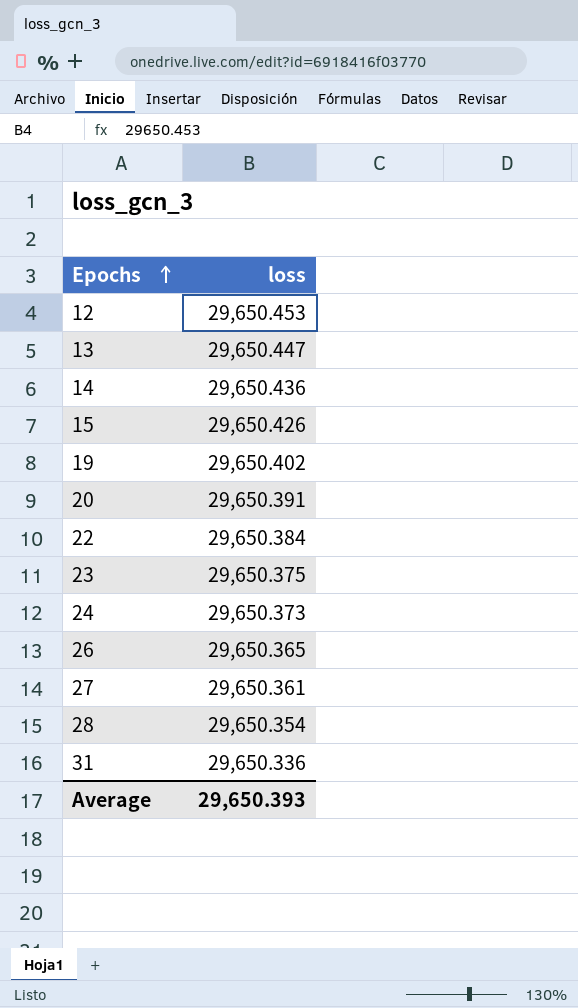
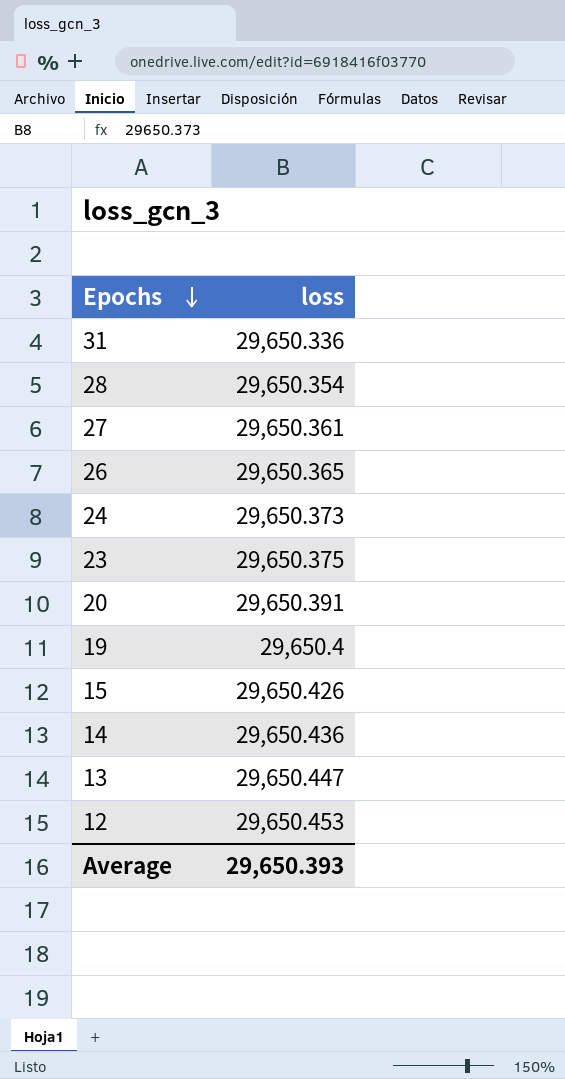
row order: Epochs ascending -> Epochs descending
row 22: 29,650.384 -> none
19 | loss: 29,650.402 -> 29,650.4

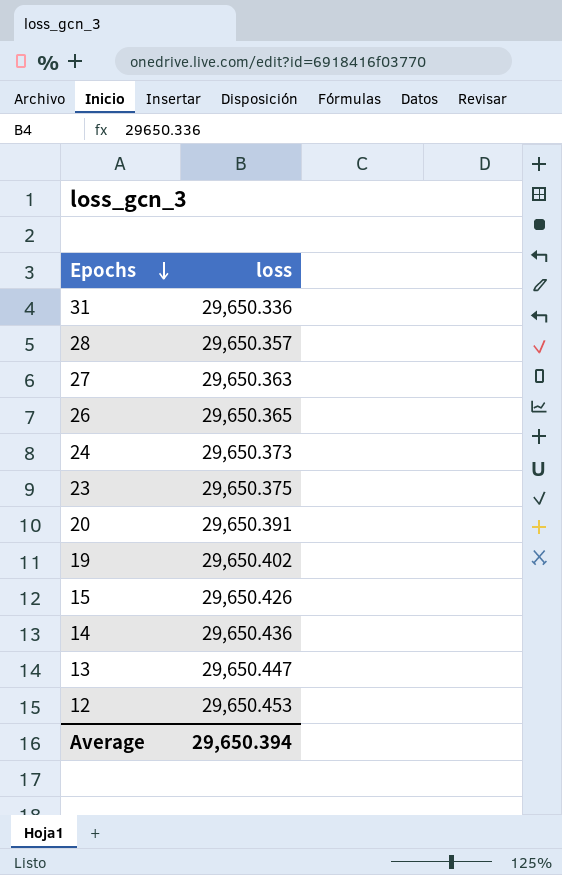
28 | loss: 29,650.354 -> 29,650.357
27 | loss: 29,650.361 -> 29,650.363
19 | loss: 29,650.4 -> 29,650.402
Average | loss: 29,650.393 -> 29,650.394

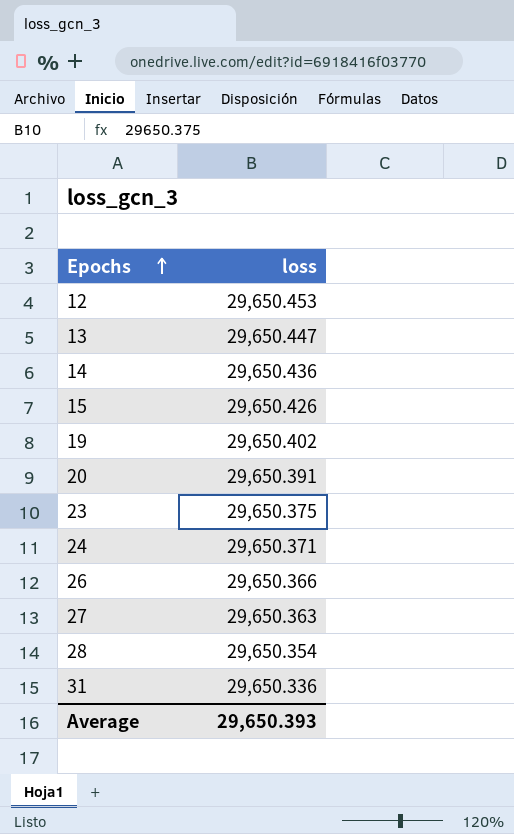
row order: Epochs descending -> Epochs ascending
24 | loss: 29,650.373 -> 29,650.371
26 | loss: 29,650.365 -> 29,650.366
28 | loss: 29,650.357 -> 29,650.354
Average | loss: 29,650.394 -> 29,650.393

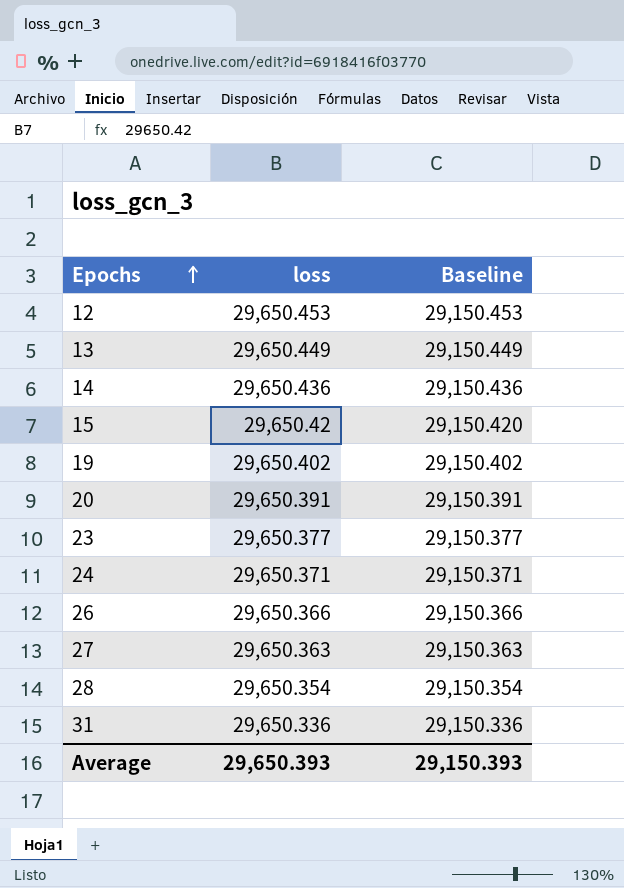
column Baseline | formula: none -> [loss] - 500
13 | loss: 29,650.447 -> 29,650.449
15 | loss: 29,650.426 -> 29,650.42
23 | loss: 29,650.375 -> 29,650.377

